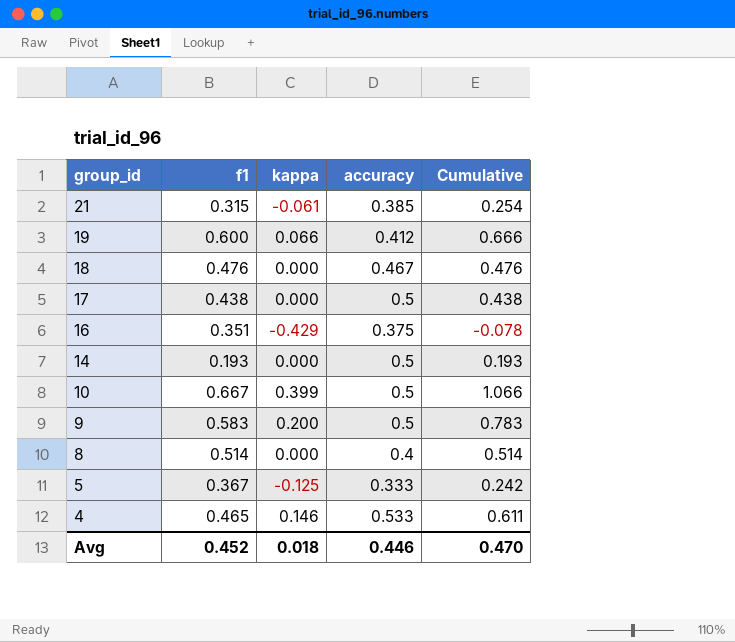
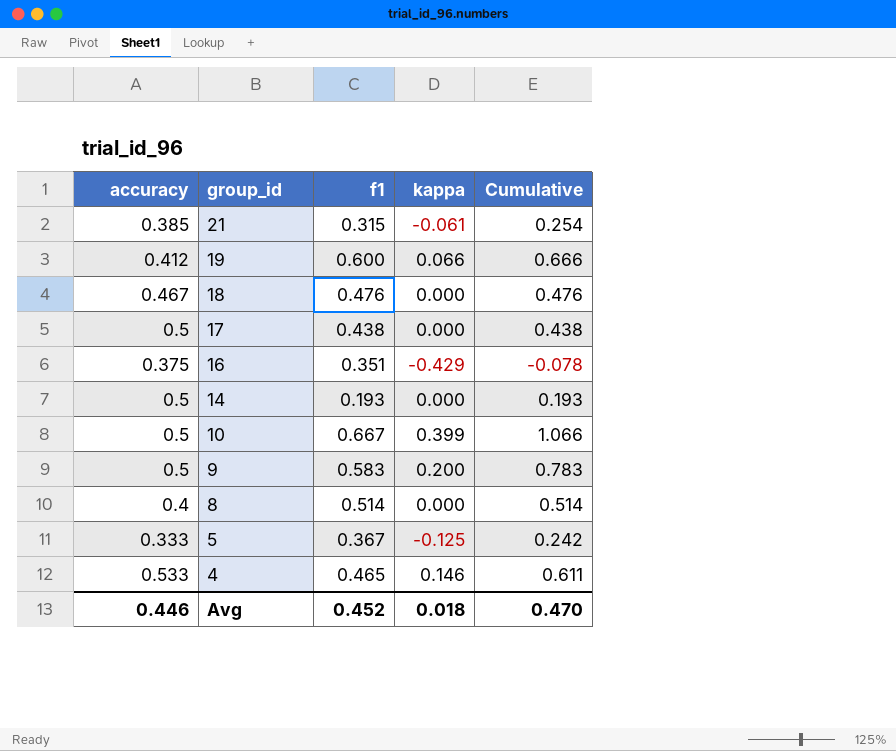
column accuracy | position: 4 -> 1

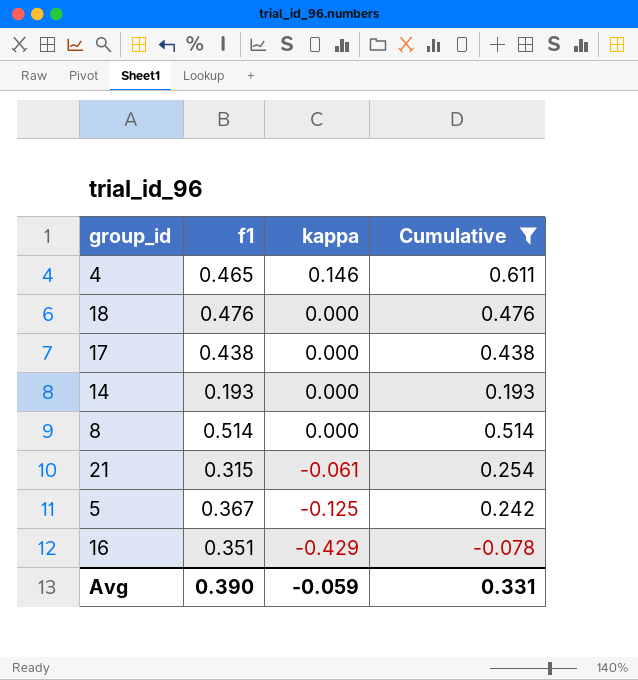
filter: none -> Cumulative <= 0.611
row order: group_id descending -> kappa descending
column accuracy | position: 1 -> none
Avg | f1: 0.452 -> 0.390
Avg | kappa: 0.018 -> -0.059
Avg | Cumulative: 0.470 -> 0.331

